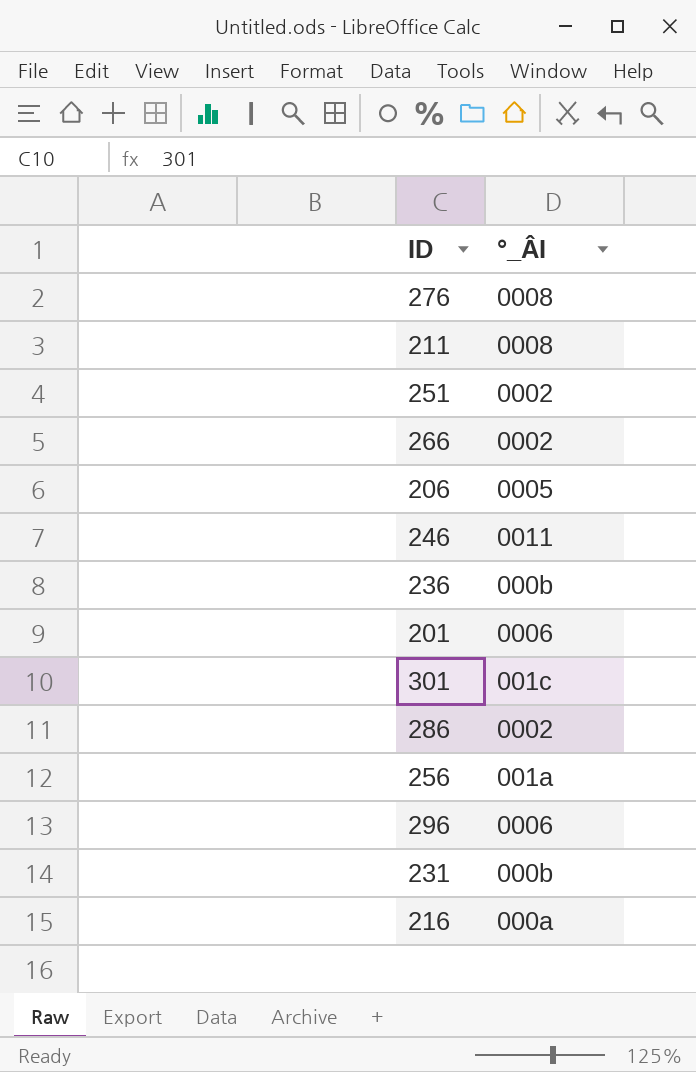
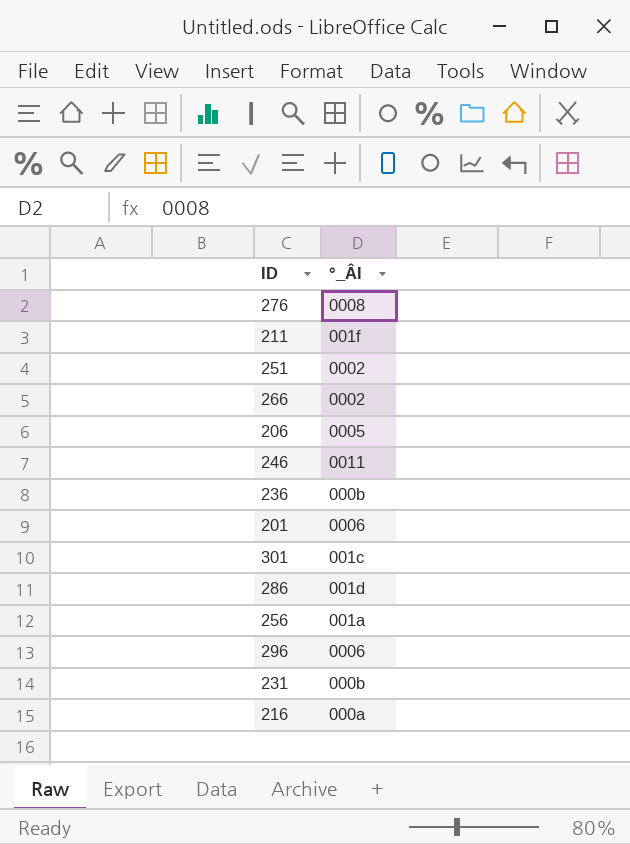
211 | °_ÂI: 0008 -> 001f
286 | °_ÂI: 0002 -> 001d

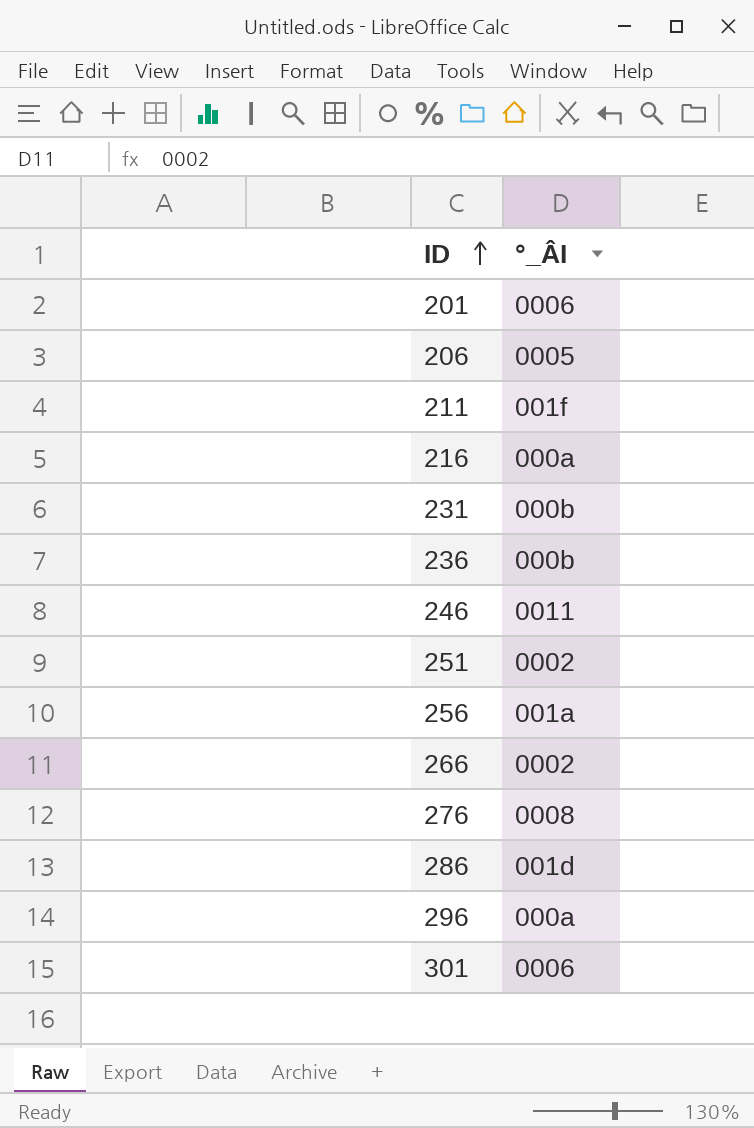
row order: none -> ID ascending
296 | °_ÂI: 0006 -> 000a
301 | °_ÂI: 001c -> 0006

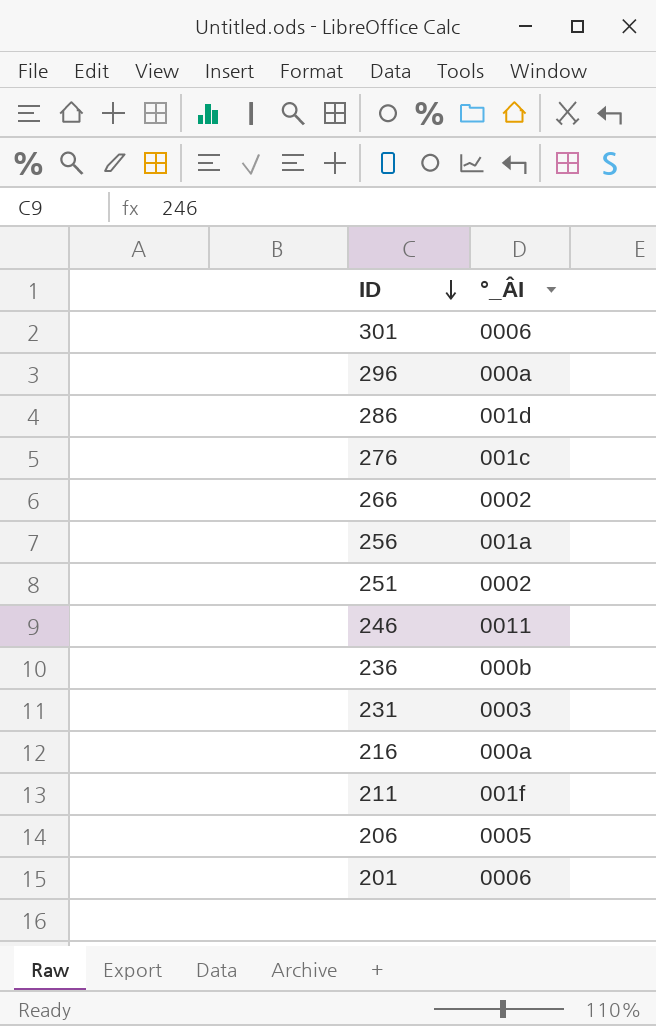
row order: ID ascending -> ID descending
276 | °_ÂI: 0008 -> 001c
231 | °_ÂI: 000b -> 0003

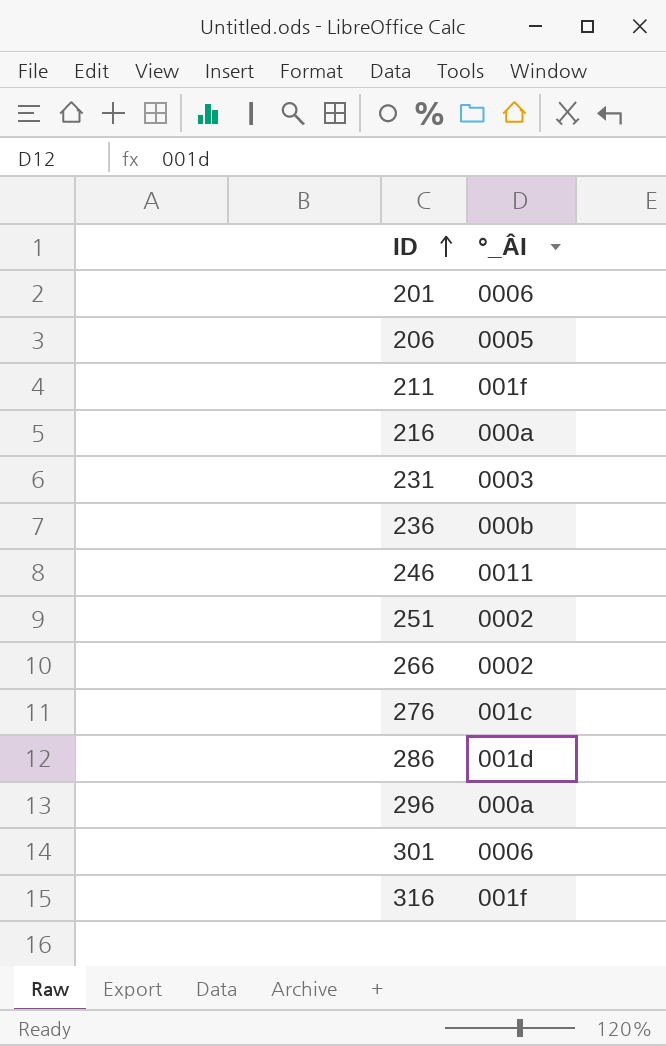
row order: ID descending -> ID ascending
row 256: 001a -> none
row 316: none -> 001f

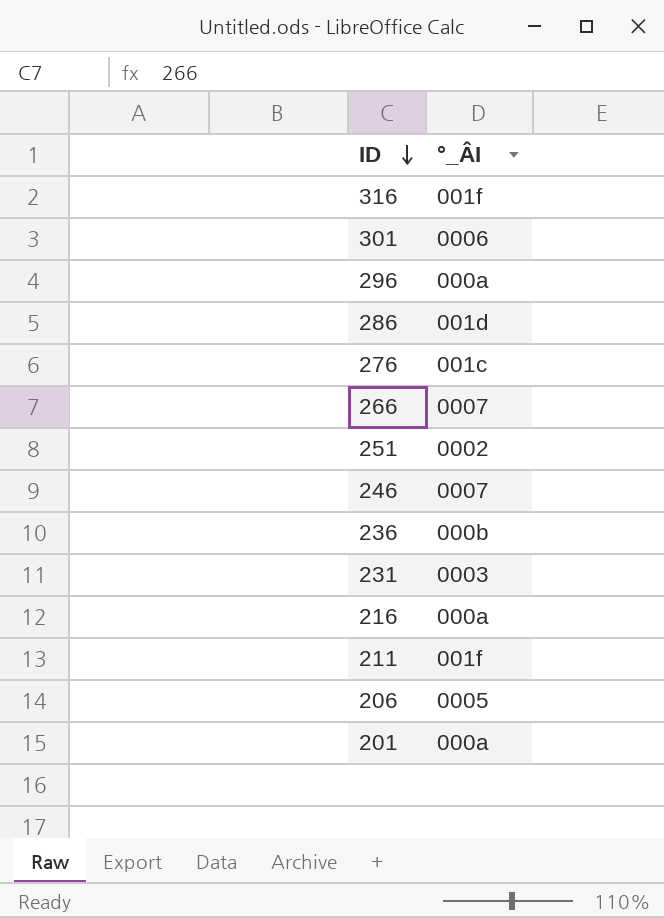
row order: ID ascending -> ID descending
266 | °_ÂI: 0002 -> 0007
246 | °_ÂI: 0011 -> 0007
201 | °_ÂI: 0006 -> 000a

